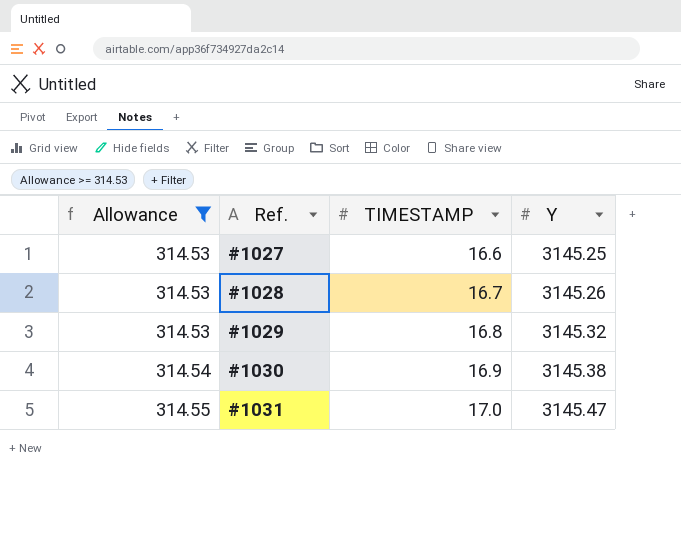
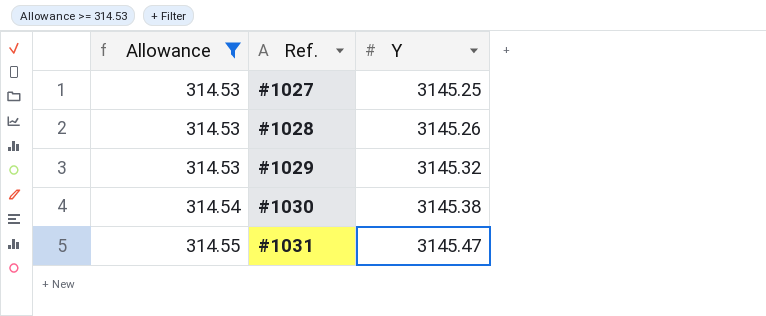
column TIMESTAMP | position: 3 -> none

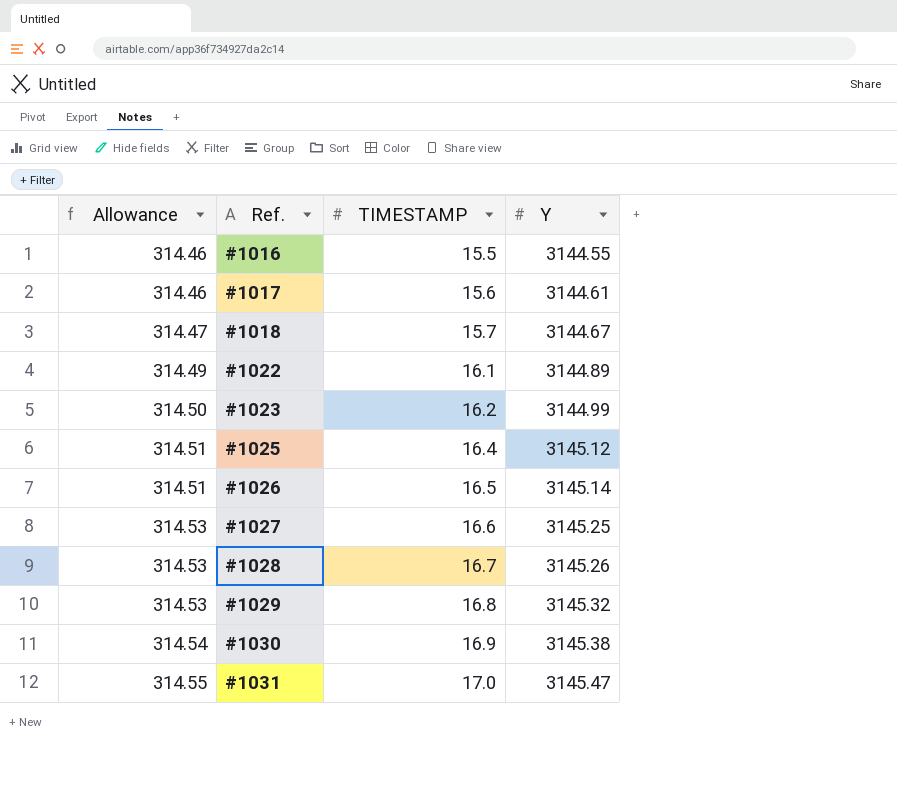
filter: Allowance >= 314.53 -> none
column TIMESTAMP | position: none -> 3

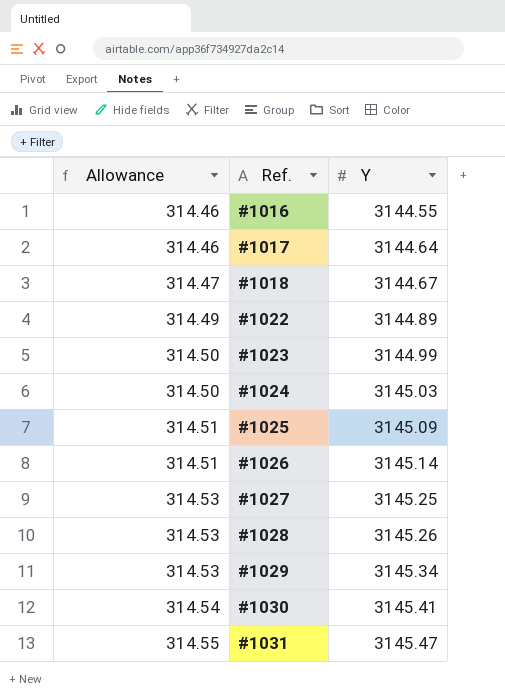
column TIMESTAMP | position: 3 -> none
#1017 | Y: 3144.61 -> 3144.64
row #1024: none -> 314.50 | 3145.03
#1025 | Y: 3145.12 -> 3145.09
#1029 | Y: 3145.32 -> 3145.34
#1030 | Y: 3145.38 -> 3145.41

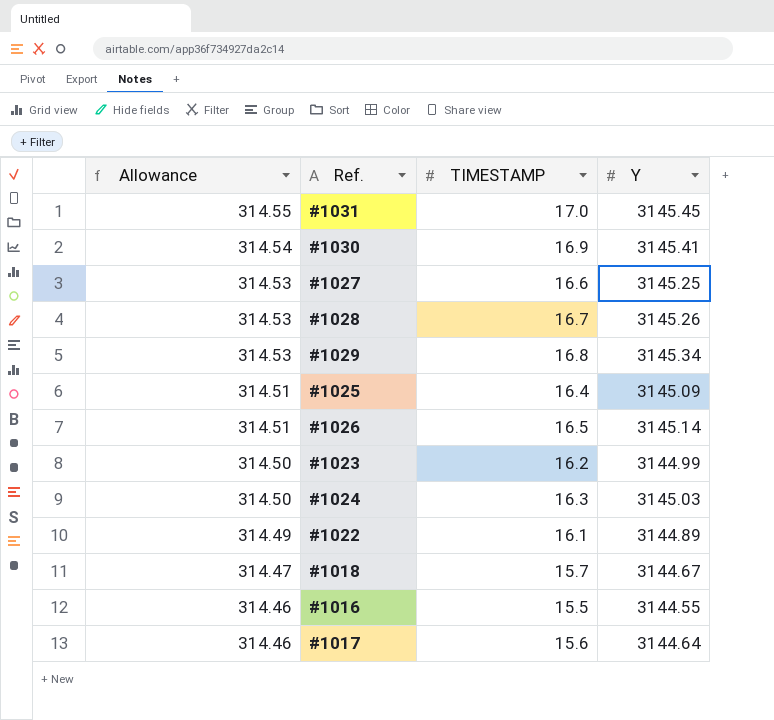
row order: Allowance ascending -> Allowance descending
column TIMESTAMP | position: none -> 3
#1031 | Y: 3145.47 -> 3145.45

